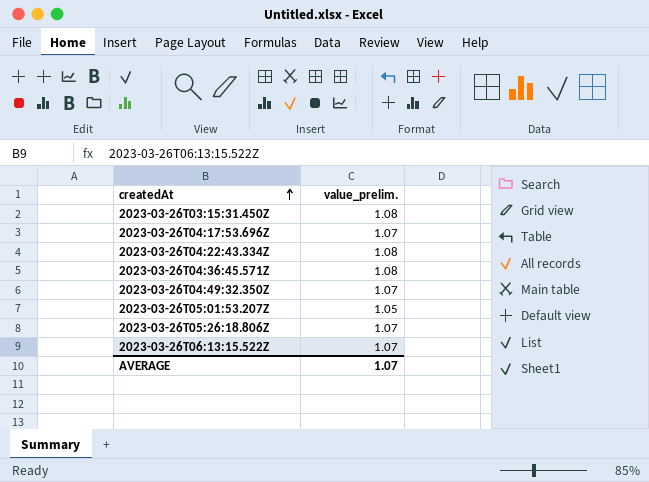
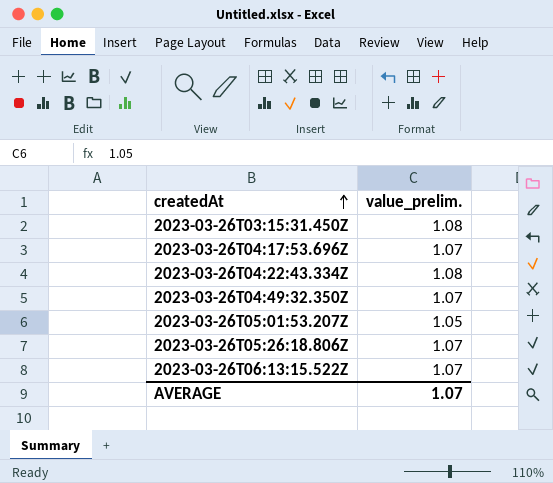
row 2023-03-26T04:36:45.571Z: 1.08 -> none

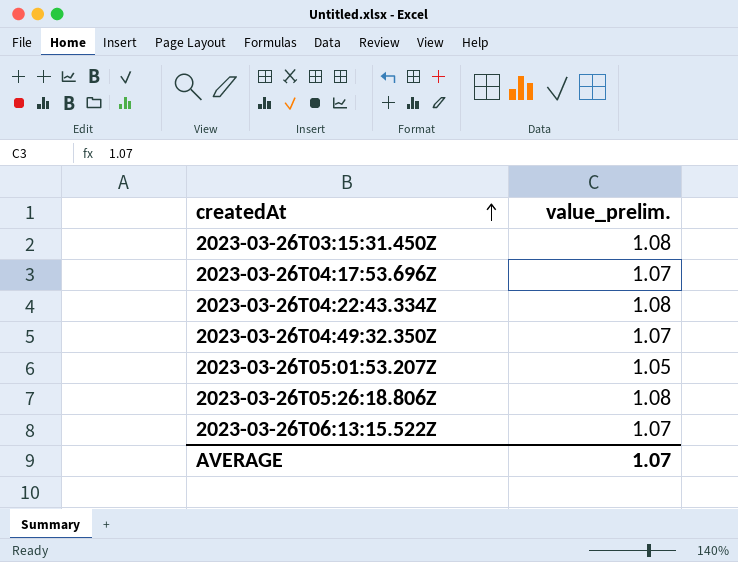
2023-03-26T05:26:18.806Z | value_prelim.: 1.07 -> 1.08

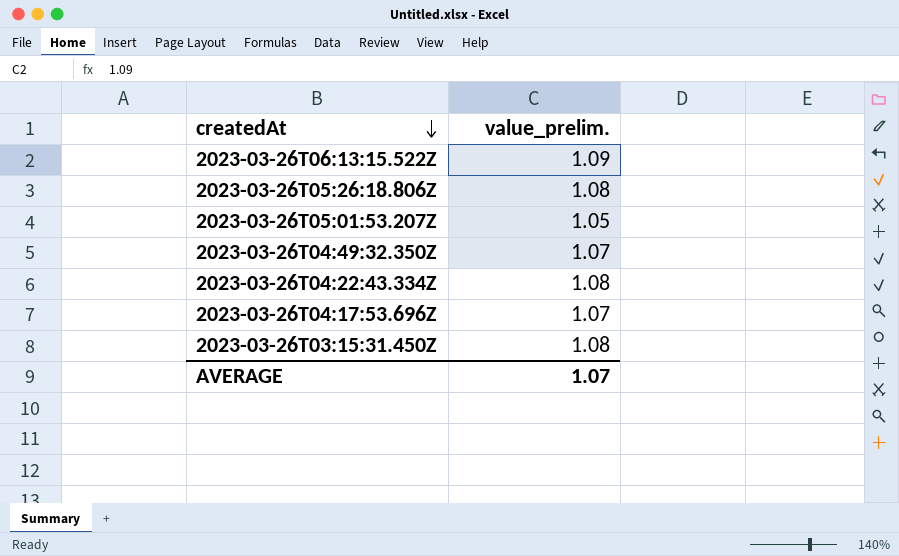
row order: createdAt ascending -> createdAt descending
2023-03-26T06:13:15.522Z | value_prelim.: 1.07 -> 1.09

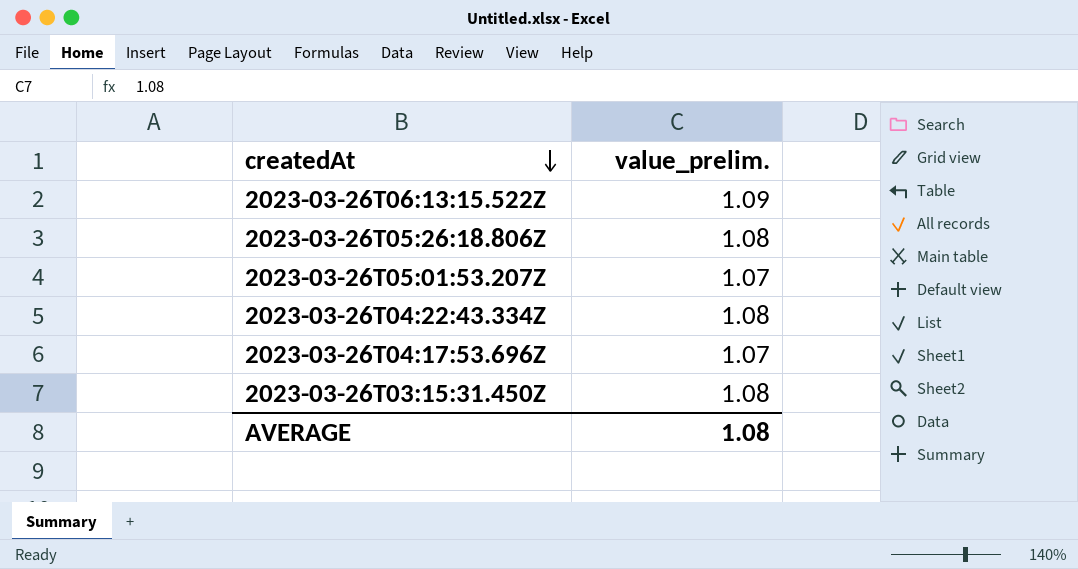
row 2023-03-26T04:49:32.350Z: 1.07 -> none
2023-03-26T05:01:53.207Z | value_prelim.: 1.05 -> 1.07
AVERAGE | value_prelim.: 1.07 -> 1.08

